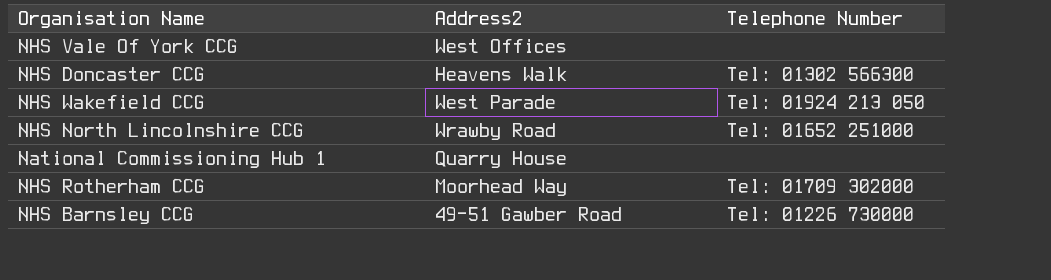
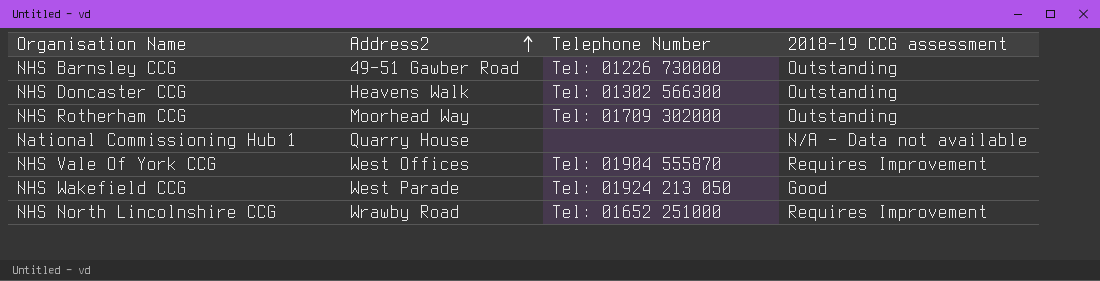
row order: none -> Address2 ascending
column 2018-19 CCG assessment | position: none -> 4
NHS Vale Of York CCG | Telephone Number: none -> Tel: 01904 555870

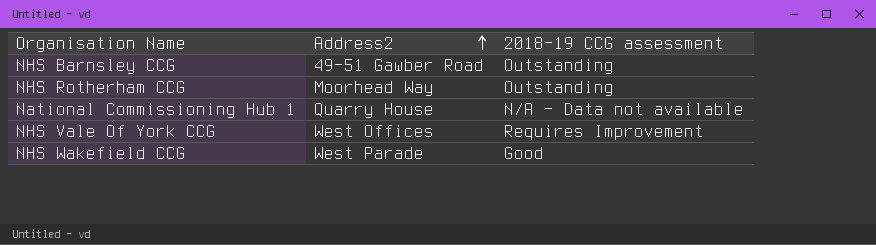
column Telephone Number | position: 3 -> none
row NHS Doncaster CCG: Heavens Walk | Tel: 01302 566300 | Outstanding -> none
row NHS North Lincolnshire CCG: Wrawby Road | Tel: 01652 251000 | Requires Improvement -> none

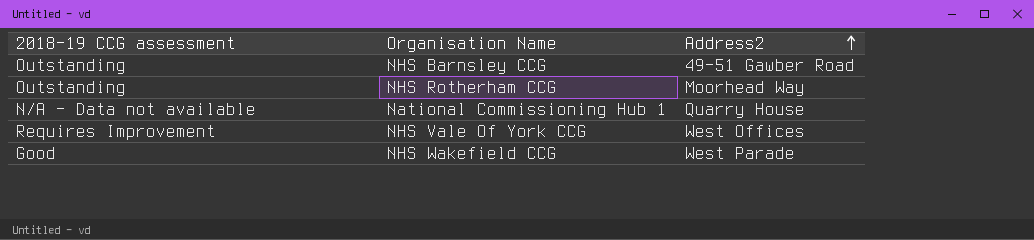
column 2018-19 CCG assessment | position: 3 -> 1

